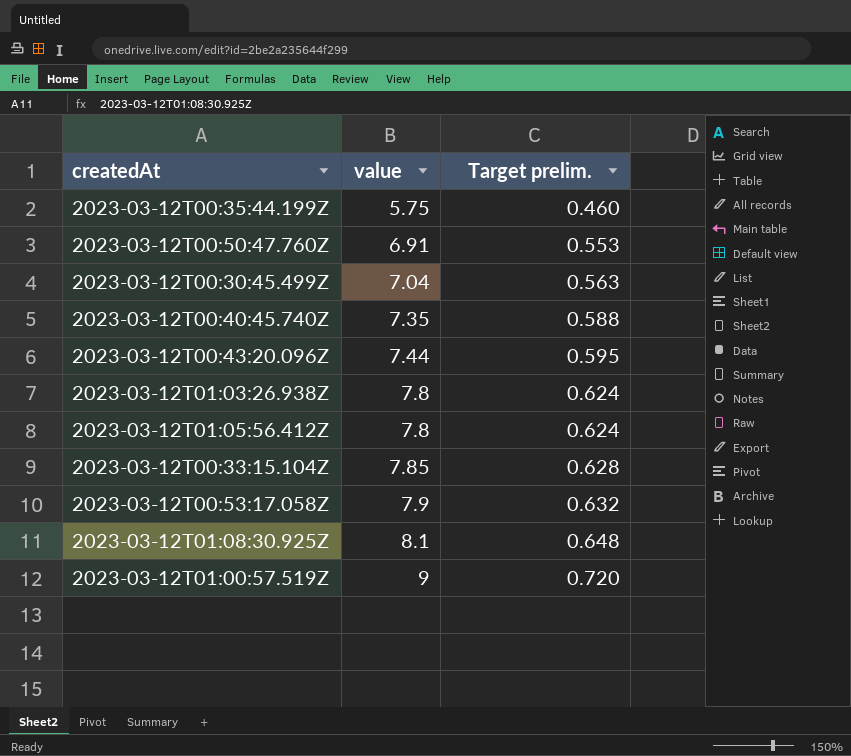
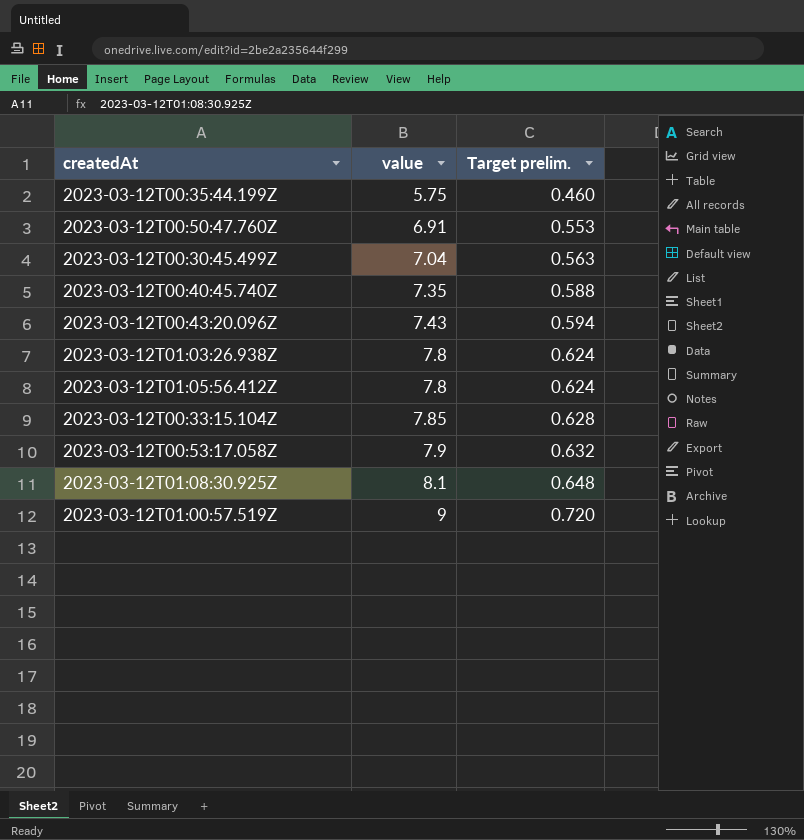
2023-03-12T00:43:20.096Z | value: 7.44 -> 7.43
2023-03-12T00:43:20.096Z | Target prelim.: 0.595 -> 0.594

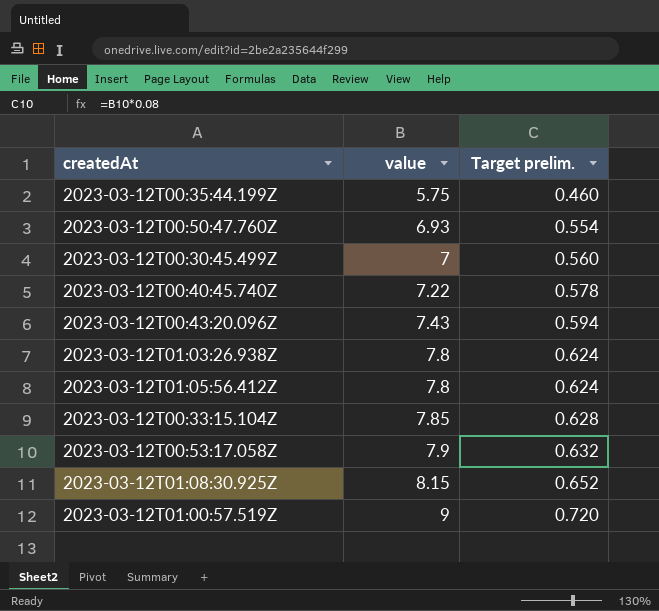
2023-03-12T00:50:47.760Z | value: 6.91 -> 6.93
2023-03-12T00:50:47.760Z | Target prelim.: 0.553 -> 0.554
2023-03-12T00:30:45.499Z | value: 7.04 -> 7
2023-03-12T00:30:45.499Z | Target prelim.: 0.563 -> 0.560
2023-03-12T00:40:45.740Z | value: 7.35 -> 7.22
2023-03-12T00:40:45.740Z | Target prelim.: 0.588 -> 0.578
2023-03-12T01:08:30.925Z | value: 8.1 -> 8.15
2023-03-12T01:08:30.925Z | Target prelim.: 0.648 -> 0.652

